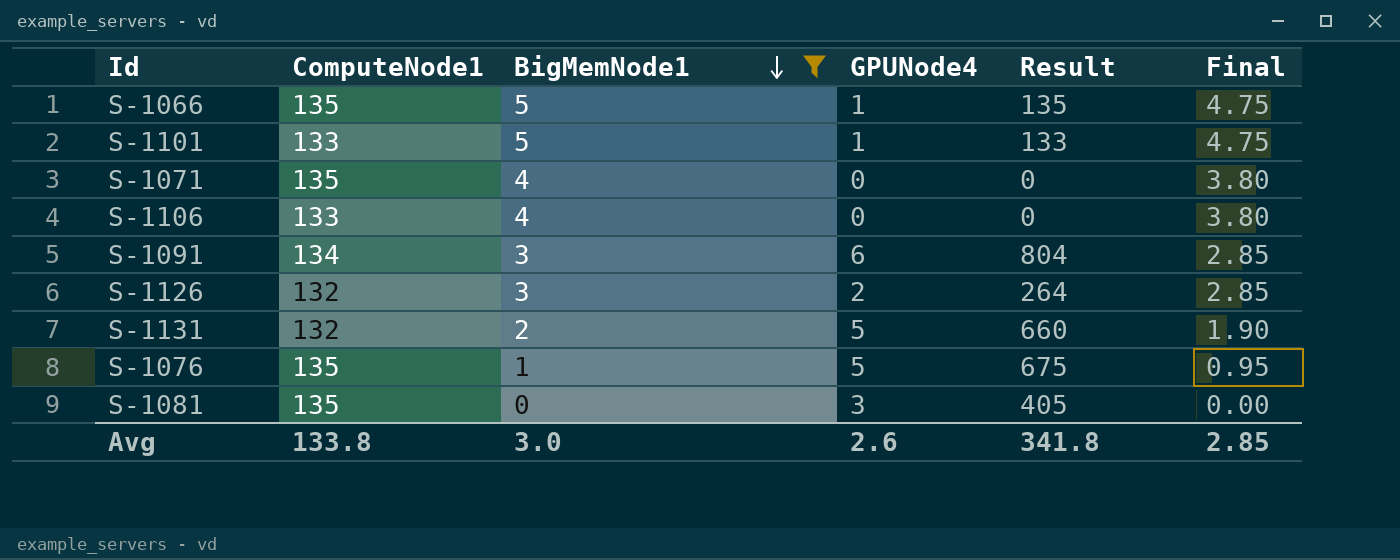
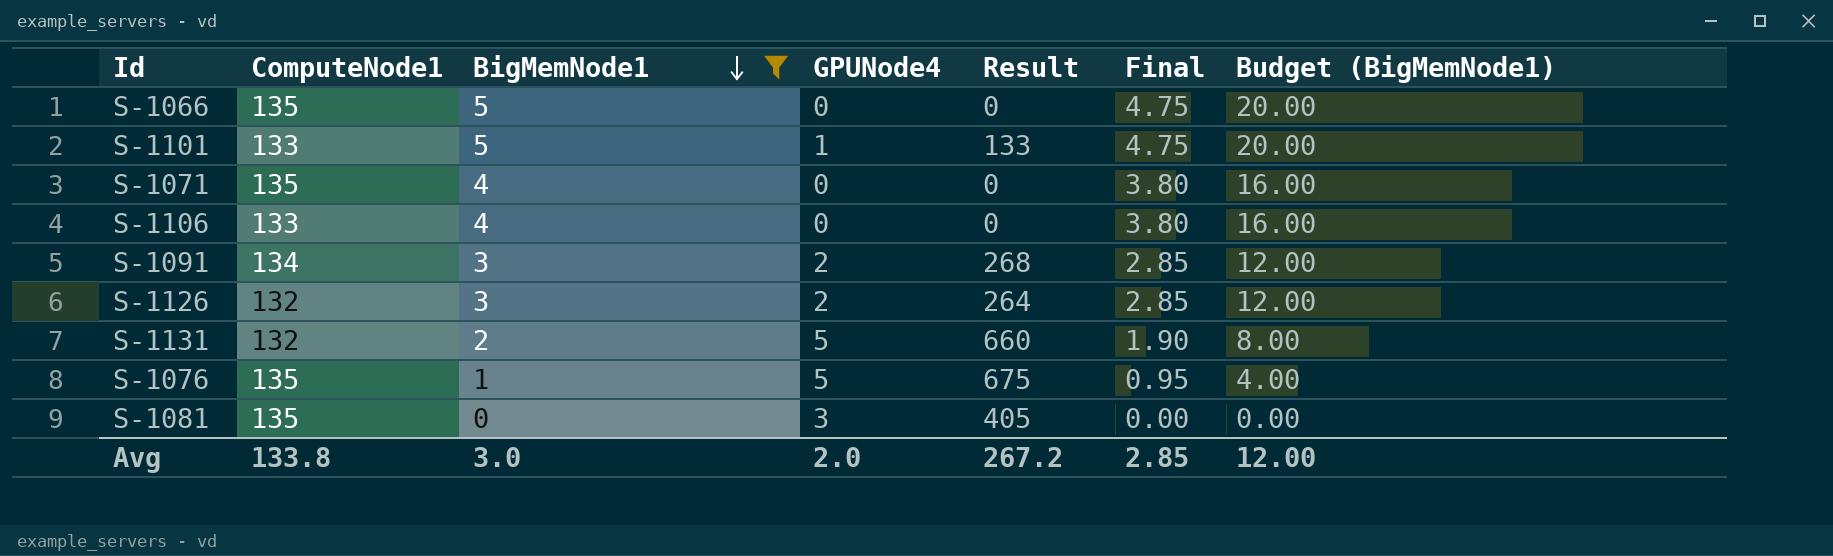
column Budget (BigMemNode1) | formula: none -> [BigMemNode1] * 4
S-1066 | GPUNode4: 1 -> 0
S-1066 | Result: 135 -> 0
S-1091 | GPUNode4: 6 -> 2
S-1091 | Result: 804 -> 268
Avg | GPUNode4: 2.6 -> 2.0
Avg | Result: 341.8 -> 267.2

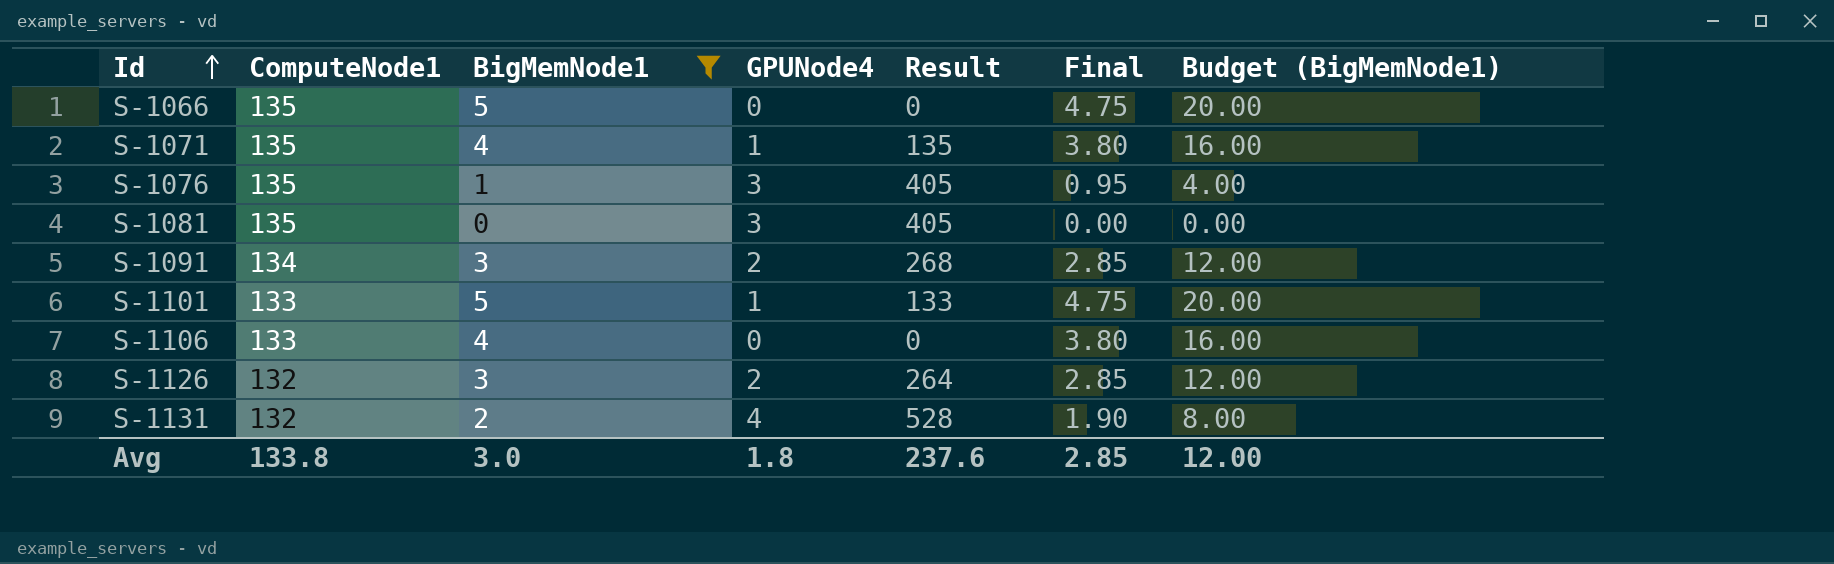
row order: BigMemNode1 descending -> Id ascending
S-1071 | GPUNode4: 0 -> 1
S-1071 | Result: 0 -> 135
S-1076 | GPUNode4: 5 -> 3
S-1076 | Result: 675 -> 405
S-1131 | GPUNode4: 5 -> 4
S-1131 | Result: 660 -> 528
Avg | GPUNode4: 2.0 -> 1.8
Avg | Result: 267.2 -> 237.6

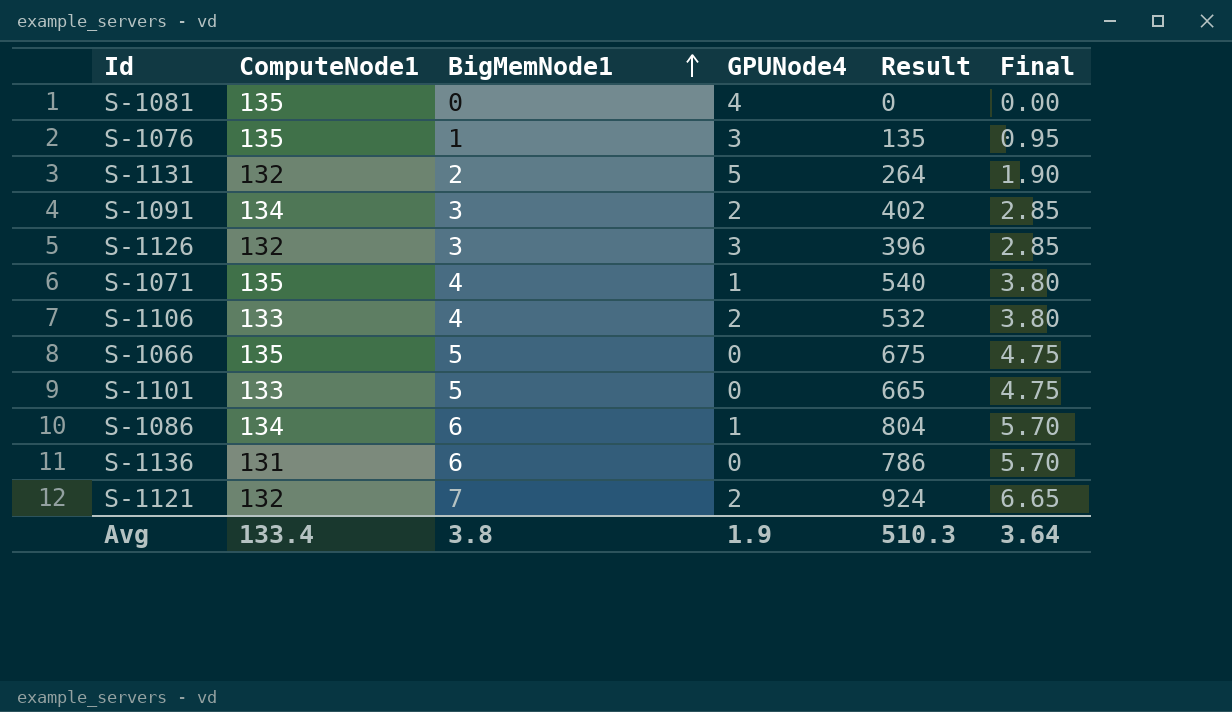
filter: BigMemNode1 <= 5 -> none
row order: Id ascending -> BigMemNode1 ascending
column Budget (BigMemNode1) | formula: [BigMemNode1] * 4 -> none
column Result | formula: [ComputeNode1] * [GPUNode4] -> [ComputeNode1] * [BigMemNode1]
S-1081 | GPUNode4: 3 -> 4
S-1131 | GPUNode4: 4 -> 5
S-1126 | GPUNode4: 2 -> 3
S-1106 | GPUNode4: 0 -> 2
S-1101 | GPUNode4: 1 -> 0
Avg | ComputeNode1: 133.8 -> 133.4
Avg | BigMemNode1: 3.0 -> 3.8
Avg | GPUNode4: 1.8 -> 1.9
Avg | Result: 237.6 -> 510.3
Avg | Final: 2.85 -> 3.64

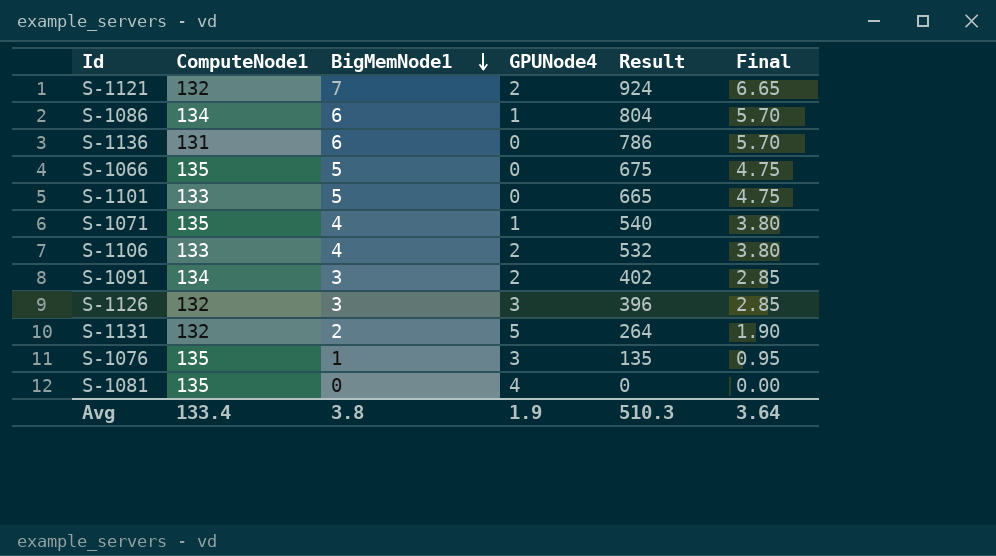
row order: BigMemNode1 ascending -> BigMemNode1 descending

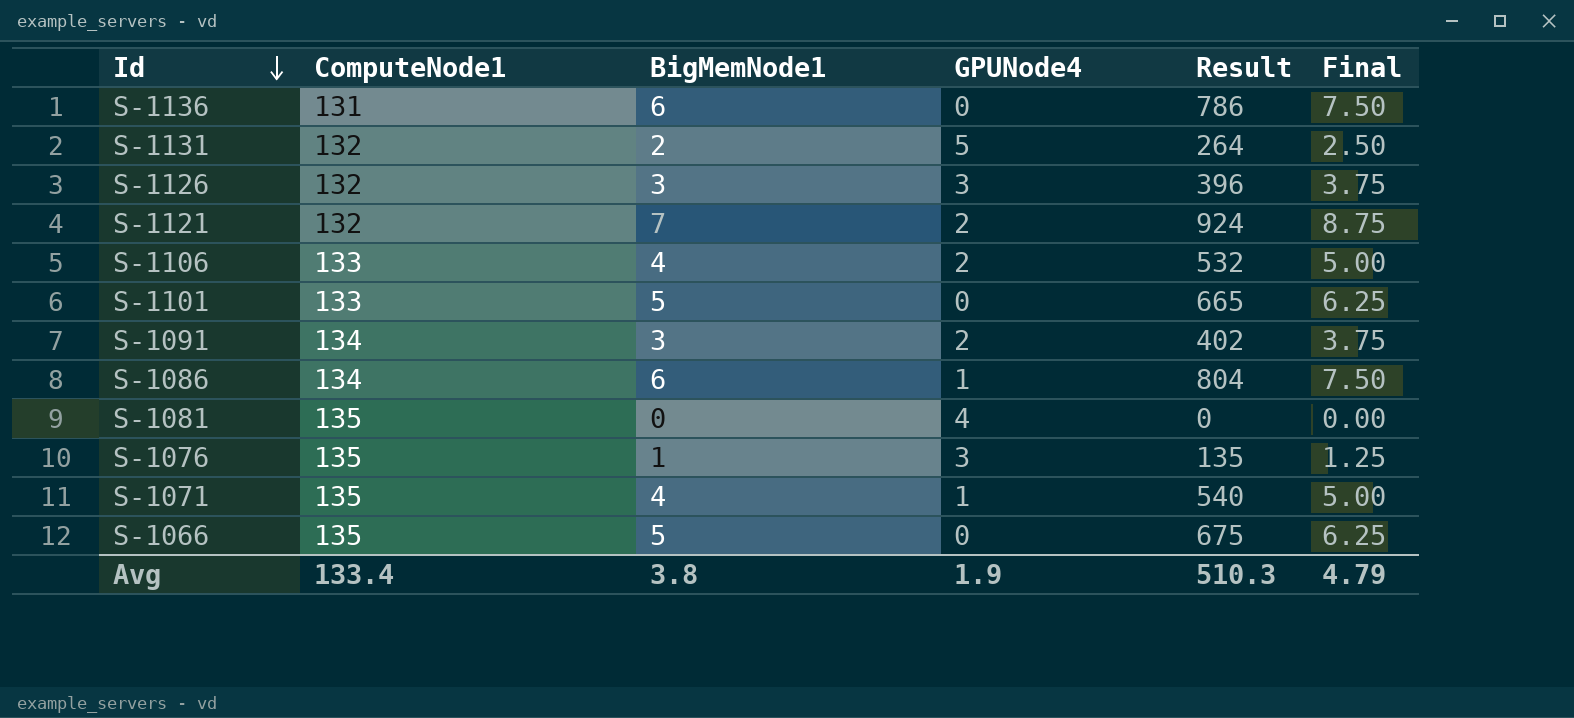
row order: BigMemNode1 descending -> Id descending
column Final | formula: [BigMemNode1] * 0.95 -> [BigMemNode1] * 1.25
Avg | Final: 3.64 -> 4.79

